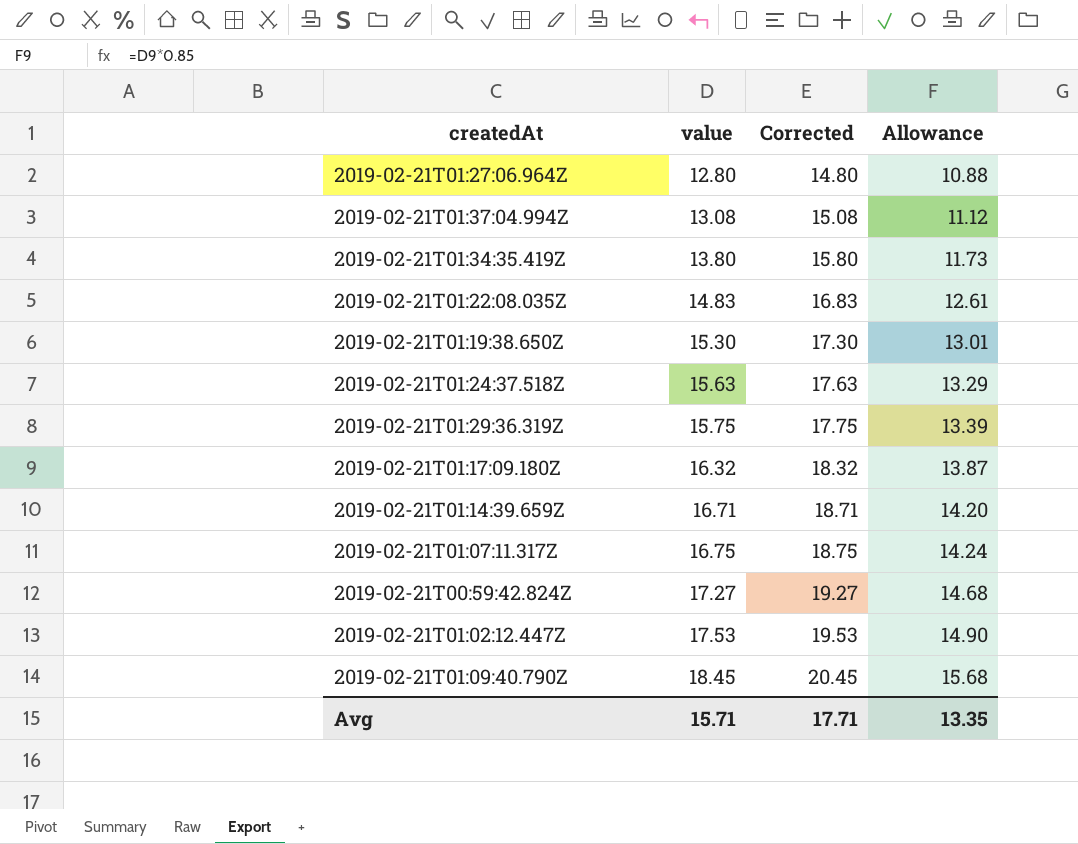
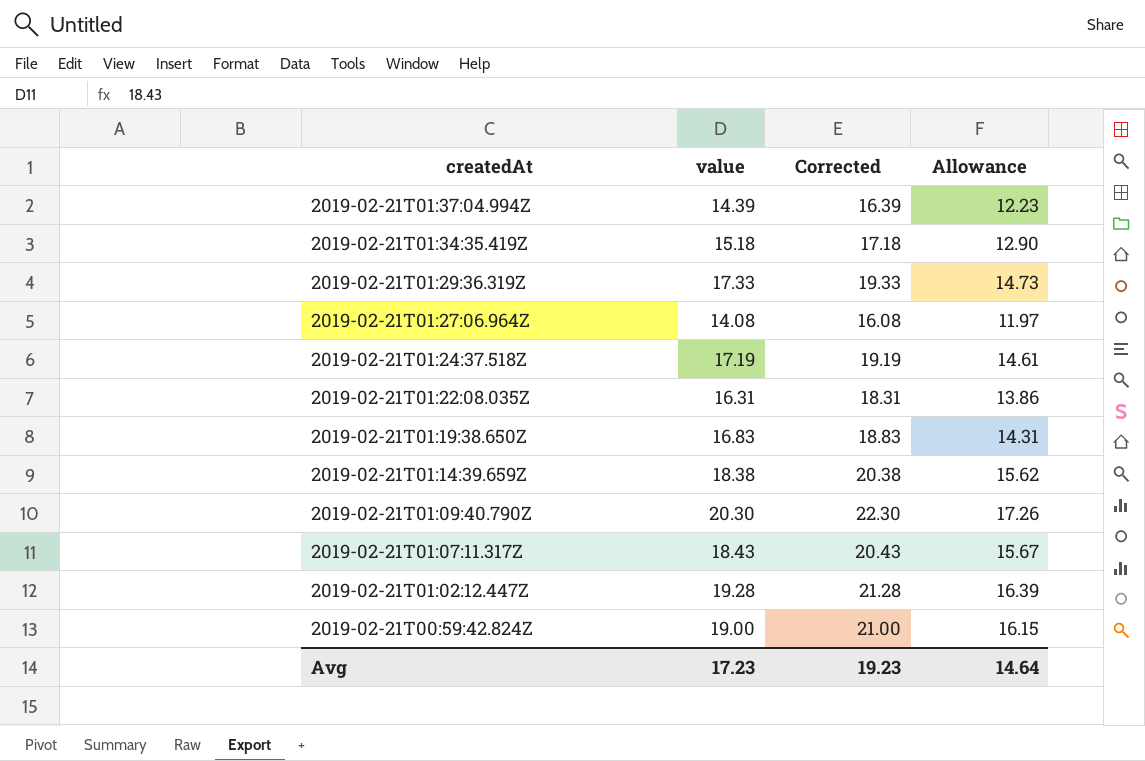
row order: value ascending -> createdAt descending
row 2019-02-21T01:17:09.180Z: 16.32 | 18.32 | 13.87 -> none
2019-02-21T01:37:04.994Z | value: 13.08 -> 14.39
2019-02-21T01:37:04.994Z | Corrected: 15.08 -> 16.39
2019-02-21T01:37:04.994Z | Allowance: 11.12 -> 12.23
2019-02-21T01:34:35.419Z | value: 13.80 -> 15.18
2019-02-21T01:34:35.419Z | Corrected: 15.80 -> 17.18
2019-02-21T01:34:35.419Z | Allowance: 11.73 -> 12.90
2019-02-21T01:29:36.319Z | value: 15.75 -> 17.33
2019-02-21T01:29:36.319Z | Corrected: 17.75 -> 19.33
2019-02-21T01:29:36.319Z | Allowance: 13.39 -> 14.73
2019-02-21T01:27:06.964Z | value: 12.80 -> 14.08
2019-02-21T01:27:06.964Z | Corrected: 14.80 -> 16.08
2019-02-21T01:27:06.964Z | Allowance: 10.88 -> 11.97
2019-02-21T01:24:37.518Z | value: 15.63 -> 17.19
2019-02-21T01:24:37.518Z | Corrected: 17.63 -> 19.19
2019-02-21T01:24:37.518Z | Allowance: 13.29 -> 14.61
2019-02-21T01:22:08.035Z | value: 14.83 -> 16.31
2019-02-21T01:22:08.035Z | Corrected: 16.83 -> 18.31
2019-02-21T01:22:08.035Z | Allowance: 12.61 -> 13.86
2019-02-21T01:19:38.650Z | value: 15.30 -> 16.83
2019-02-21T01:19:38.650Z | Corrected: 17.30 -> 18.83
2019-02-21T01:19:38.650Z | Allowance: 13.01 -> 14.31
2019-02-21T01:14:39.659Z | value: 16.71 -> 18.38
2019-02-21T01:14:39.659Z | Corrected: 18.71 -> 20.38
2019-02-21T01:14:39.659Z | Allowance: 14.20 -> 15.62
2019-02-21T01:09:40.790Z | value: 18.45 -> 20.30
2019-02-21T01:09:40.790Z | Corrected: 20.45 -> 22.30
2019-02-21T01:09:40.790Z | Allowance: 15.68 -> 17.26
2019-02-21T01:07:11.317Z | value: 16.75 -> 18.43
2019-02-21T01:07:11.317Z | Corrected: 18.75 -> 20.43
2019-02-21T01:07:11.317Z | Allowance: 14.24 -> 15.67
2019-02-21T01:02:12.447Z | value: 17.53 -> 19.28
2019-02-21T01:02:12.447Z | Corrected: 19.53 -> 21.28
2019-02-21T01:02:12.447Z | Allowance: 14.90 -> 16.39
2019-02-21T00:59:42.824Z | value: 17.27 -> 19.00
2019-02-21T00:59:42.824Z | Corrected: 19.27 -> 21.00
2019-02-21T00:59:42.824Z | Allowance: 14.68 -> 16.15
Avg | value: 15.71 -> 17.23
Avg | Corrected: 17.71 -> 19.23
Avg | Allowance: 13.35 -> 14.64

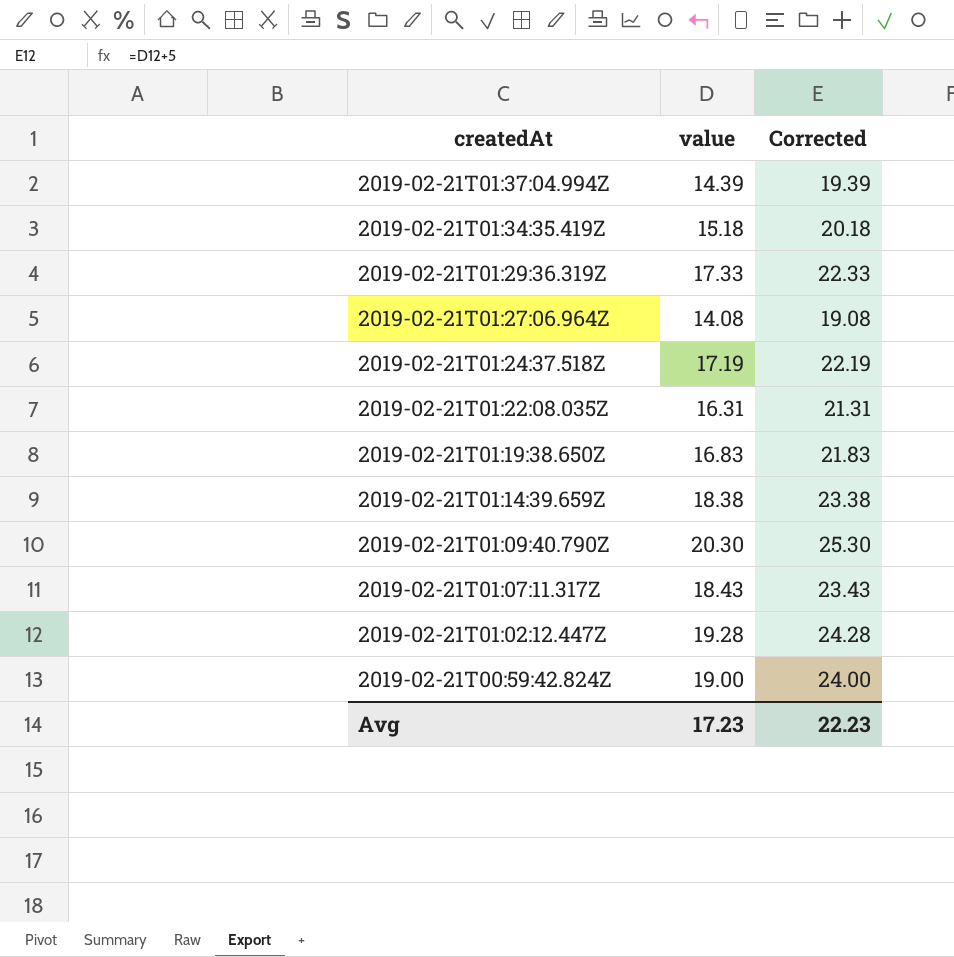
column Allowance | formula: [value] * 0.85 -> none
column Corrected | formula: [value] + 2 -> [value] + 5
Avg | Corrected: 19.23 -> 22.23

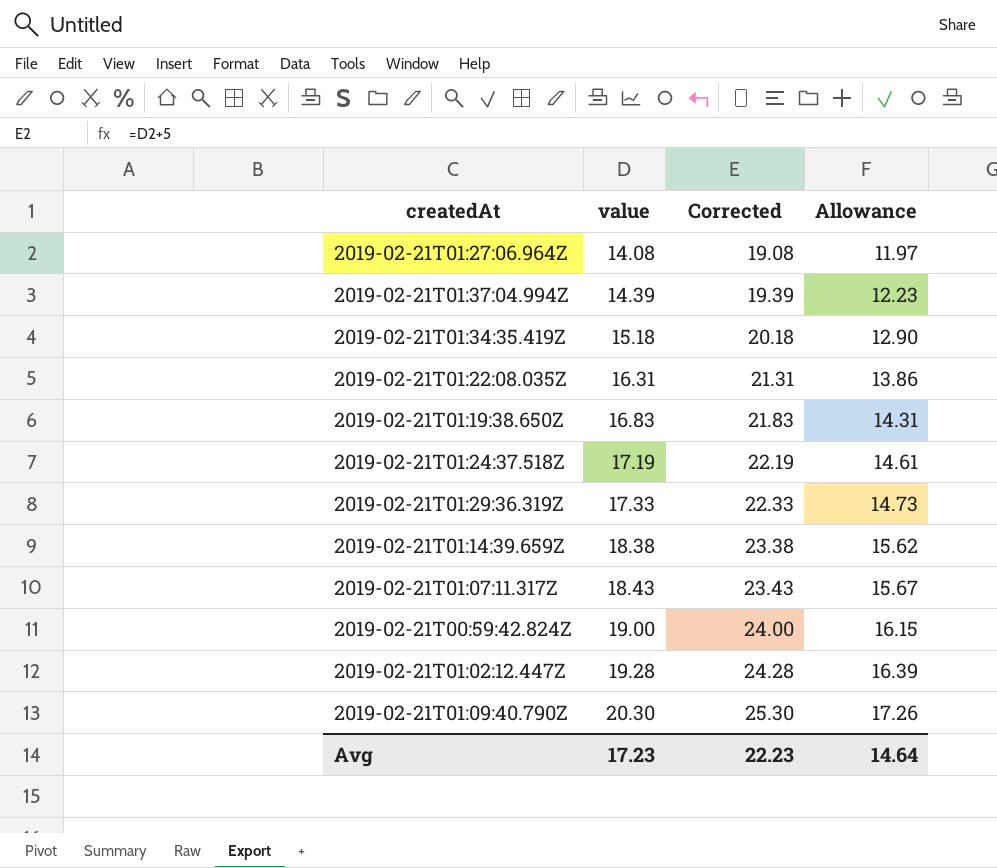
row order: createdAt descending -> value ascending
column Allowance | formula: none -> [value] * 0.85

